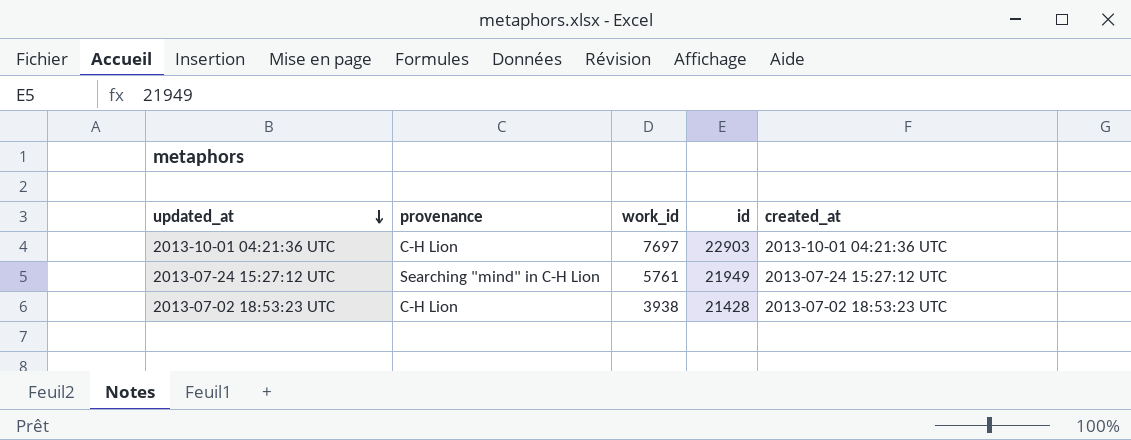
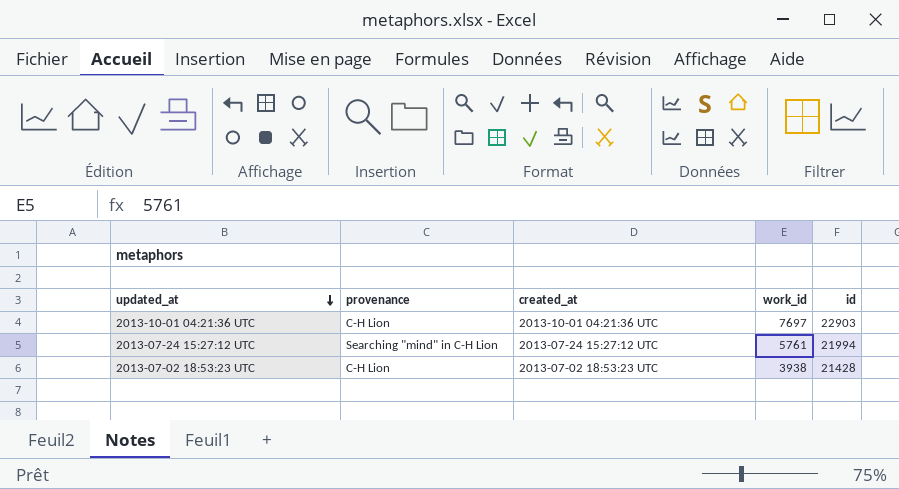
column created_at | position: 5 -> 3
2013-07-24 15:27:12 UTC | id: 21949 -> 21994

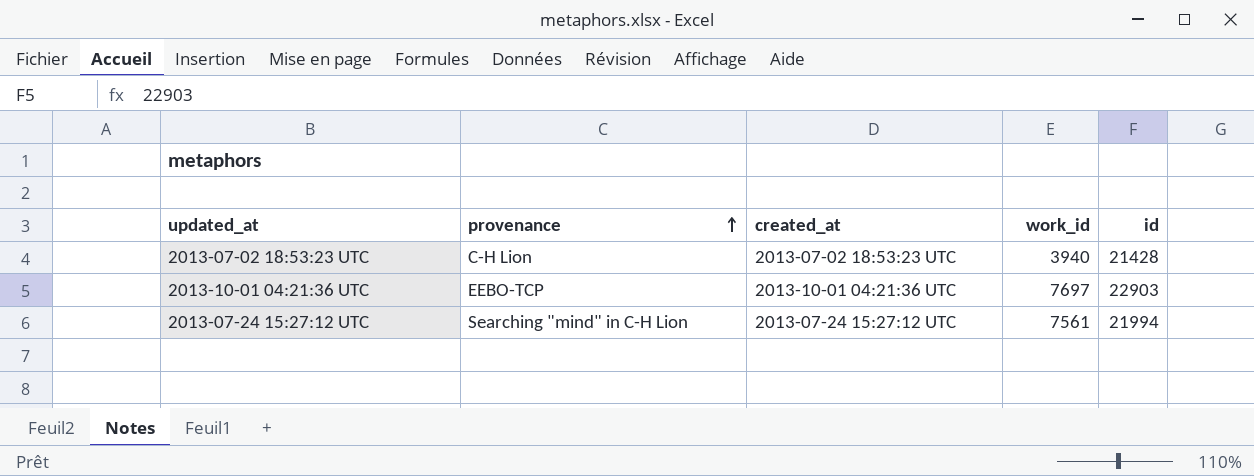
row order: updated_at descending -> provenance ascending
2013-07-02 18:53:23 UTC | work_id: 3938 -> 3940
2013-10-01 04:21:36 UTC | provenance: C-H Lion -> EEBO-TCP
2013-07-24 15:27:12 UTC | work_id: 5761 -> 7561

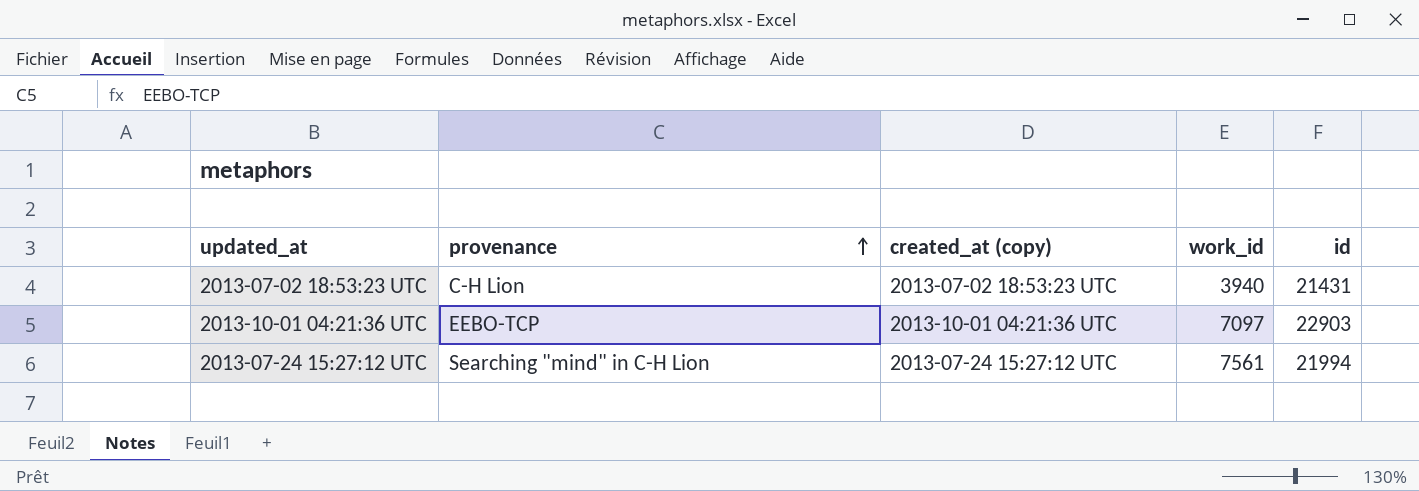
column name: created_at -> created_at (copy)
2013-07-02 18:53:23 UTC | id: 21428 -> 21431
2013-10-01 04:21:36 UTC | work_id: 7697 -> 7097

